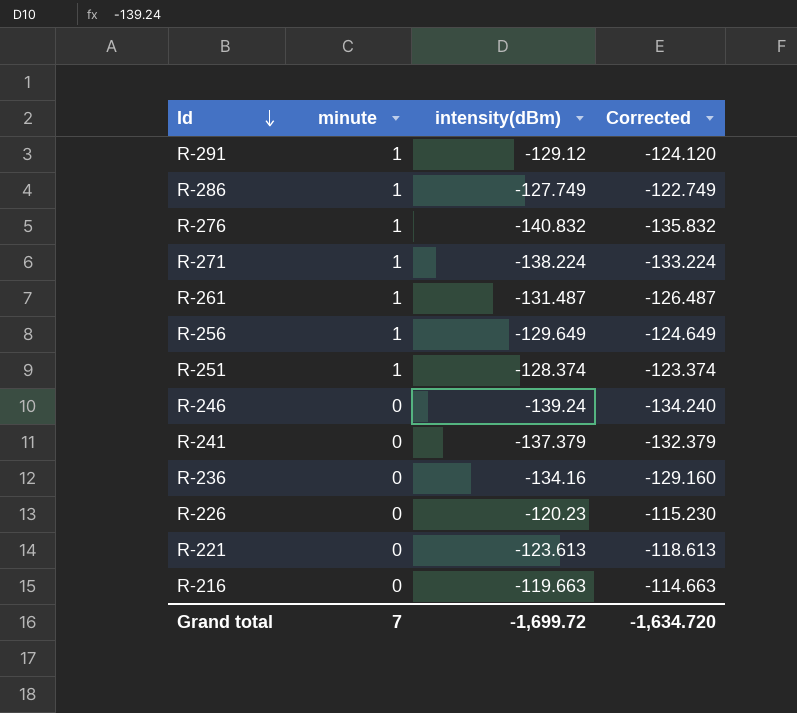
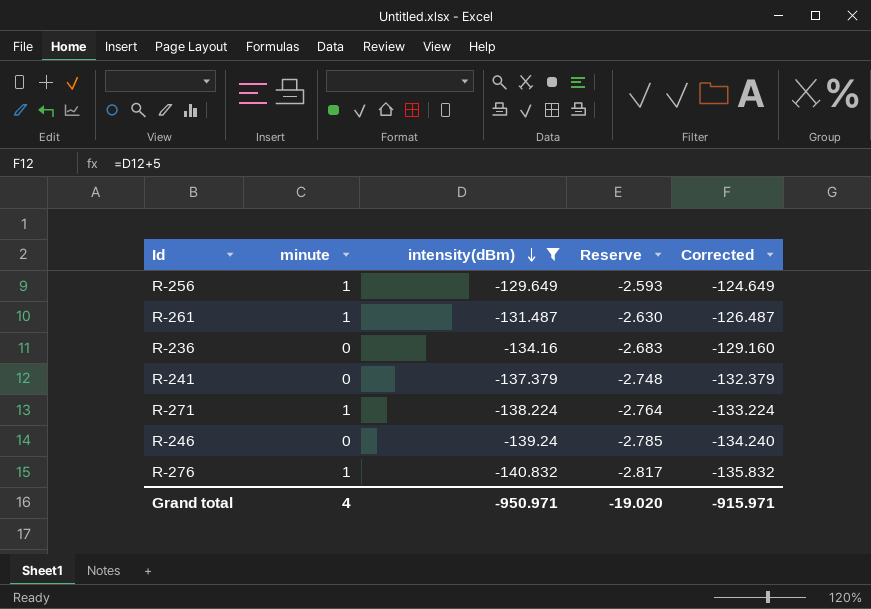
filter: none -> intensity(dBm) <= -129.649
row order: Id descending -> intensity(dBm) descending
column Reserve | formula: none -> [intensity(dBm)] * 0.02
Grand total | minute: 7 -> 4
Grand total | intensity(dBm): -1,699.72 -> -950.971
Grand total | Corrected: -1,634.720 -> -915.971

